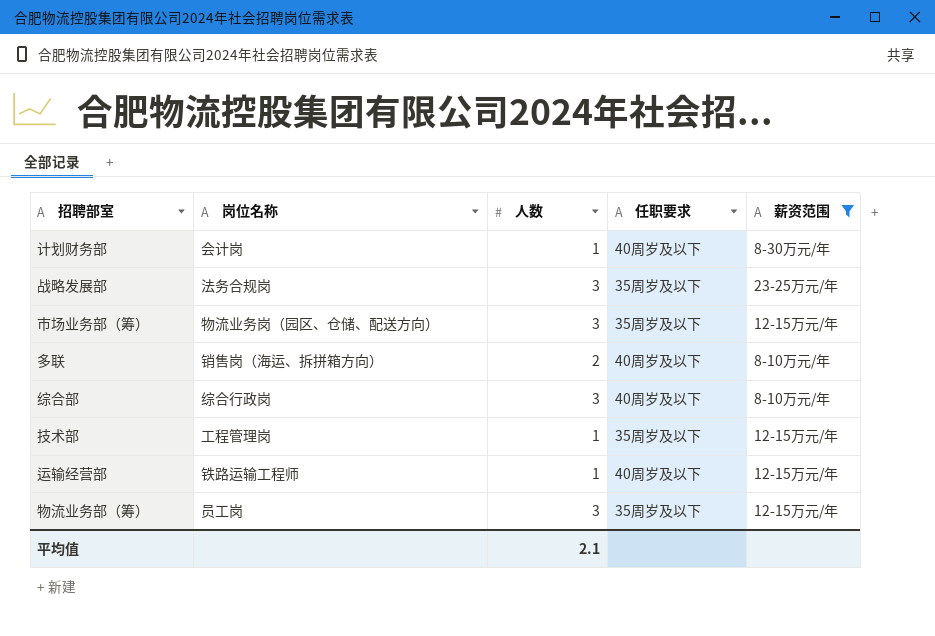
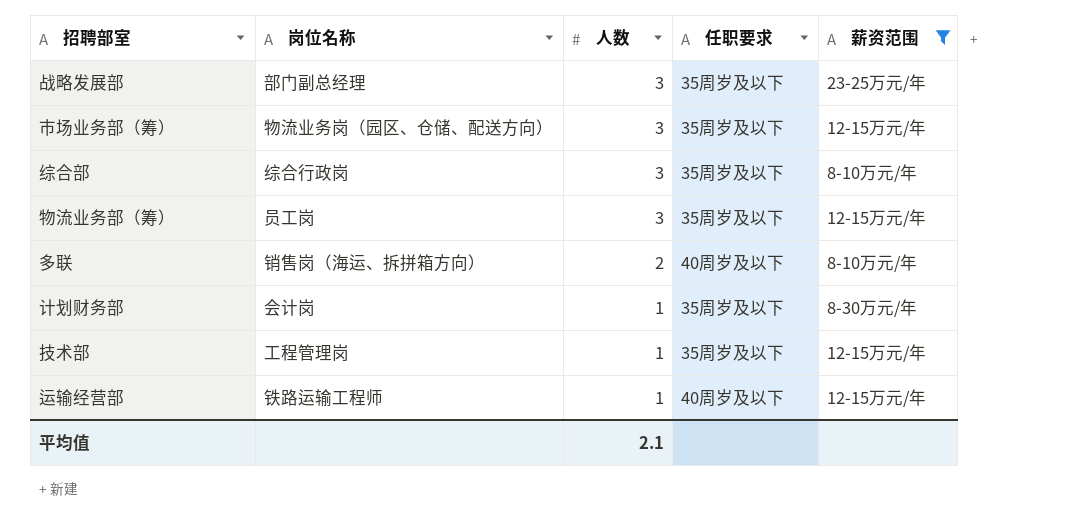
row order: none -> 人数 descending
战略发展部 | 岗位名称: 法务合规岗 -> 部门副总经理
综合部 | 任职要求: 40周岁及以下 -> 35周岁及以下
计划财务部 | 任职要求: 40周岁及以下 -> 35周岁及以下

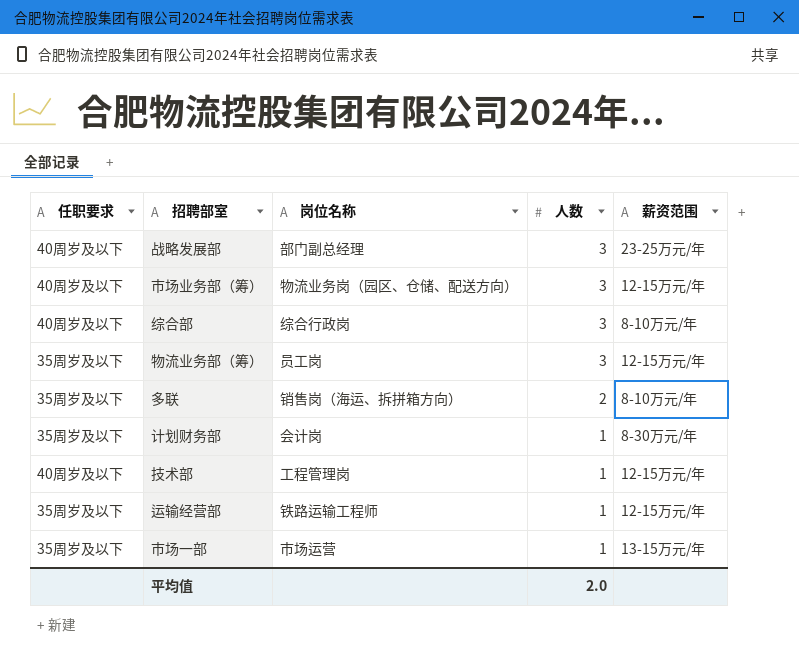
filter: 薪资范围 != 13-15万元/年 -> none
column 任职要求 | position: 4 -> 1
战略发展部 | 任职要求: 35周岁及以下 -> 40周岁及以下
市场业务部（筹） | 任职要求: 35周岁及以下 -> 40周岁及以下
综合部 | 任职要求: 35周岁及以下 -> 40周岁及以下
多联 | 任职要求: 40周岁及以下 -> 35周岁及以下
技术部 | 任职要求: 35周岁及以下 -> 40周岁及以下
运输经营部 | 任职要求: 40周岁及以下 -> 35周岁及以下
平均值 | 人数: 2.1 -> 2.0

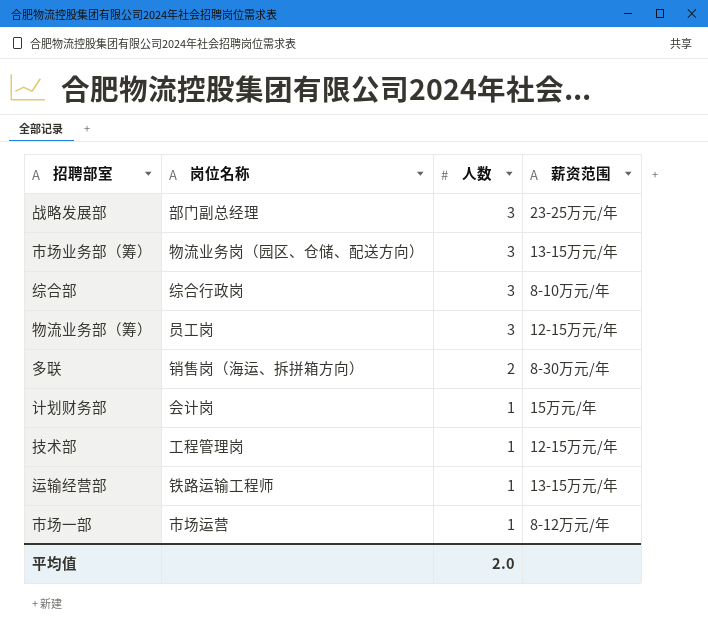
column 任职要求 | position: 1 -> none
市场业务部（筹） | 薪资范围: 12-15万元/年 -> 13-15万元/年
多联 | 薪资范围: 8-10万元/年 -> 8-30万元/年
计划财务部 | 薪资范围: 8-30万元/年 -> 15万元/年
运输经营部 | 薪资范围: 12-15万元/年 -> 13-15万元/年
市场一部 | 薪资范围: 13-15万元/年 -> 8-12万元/年

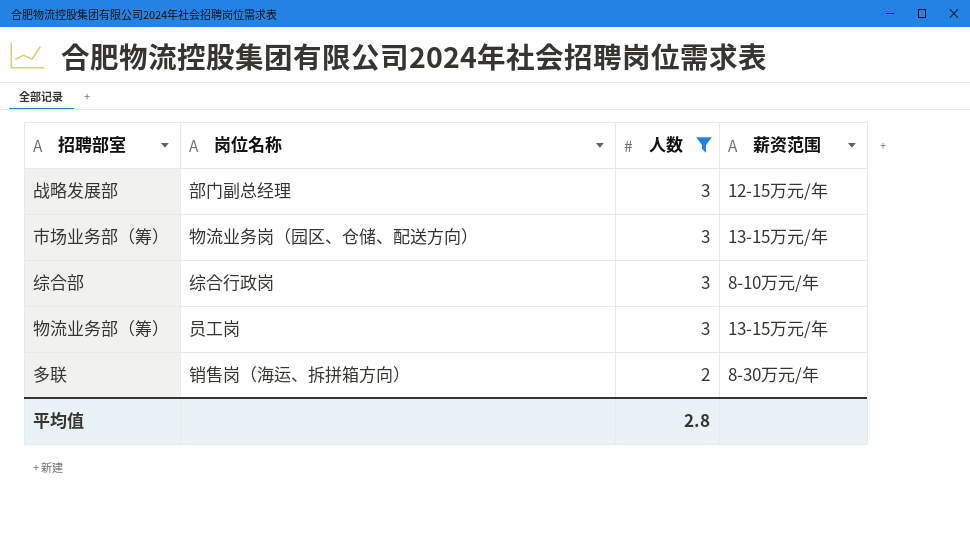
filter: none -> 人数 != 1
战略发展部 | 薪资范围: 23-25万元/年 -> 12-15万元/年
物流业务部（筹） | 薪资范围: 12-15万元/年 -> 13-15万元/年
平均值 | 人数: 2.0 -> 2.8

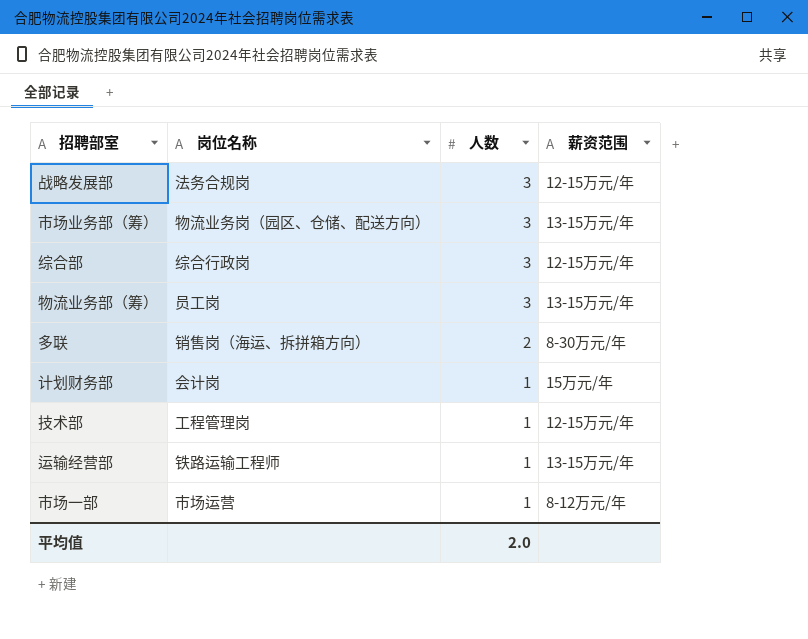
filter: 人数 != 1 -> none
战略发展部 | 岗位名称: 部门副总经理 -> 法务合规岗
综合部 | 薪资范围: 8-10万元/年 -> 12-15万元/年
平均值 | 人数: 2.8 -> 2.0

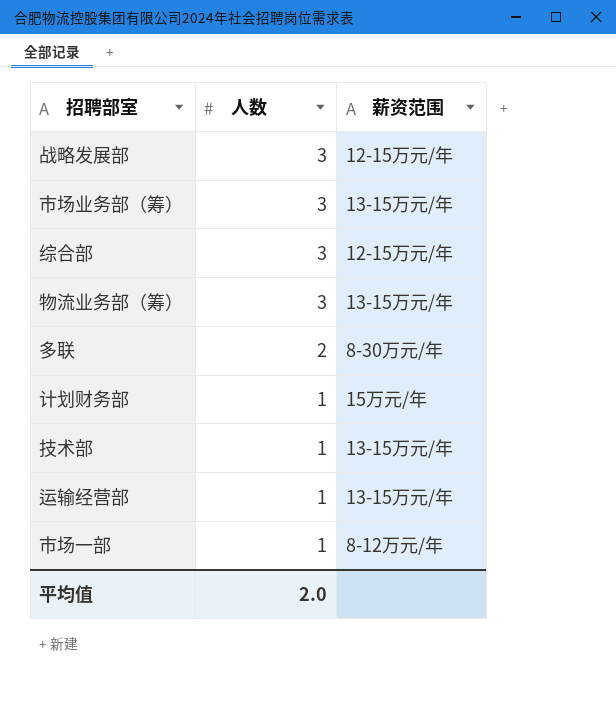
column 岗位名称 | position: 2 -> none
技术部 | 薪资范围: 12-15万元/年 -> 13-15万元/年

